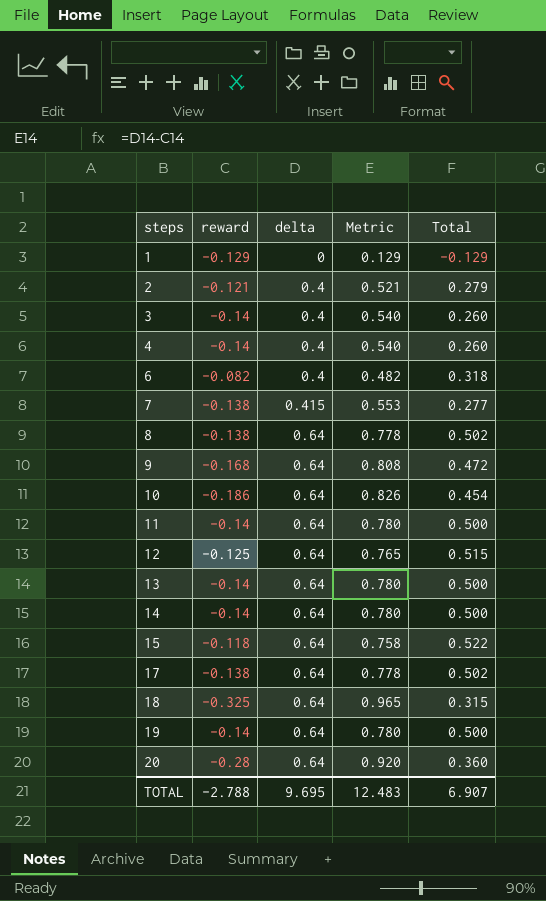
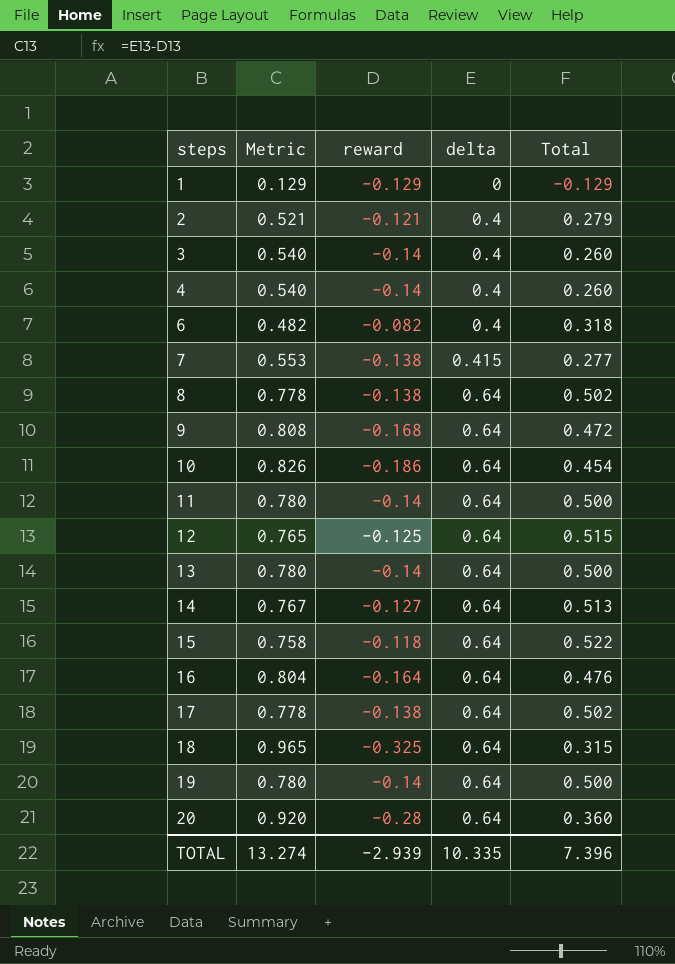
column Metric | position: 4 -> 2
14 | Metric: 0.780 -> 0.767
14 | reward: -0.14 -> -0.127
14 | Total: 0.500 -> 0.513
row 16: none -> 0.804 | -0.164 | 0.64 | 0.476
TOTAL | Metric: 12.483 -> 13.274
TOTAL | reward: -2.788 -> -2.939
TOTAL | delta: 9.695 -> 10.335
TOTAL | Total: 6.907 -> 7.396

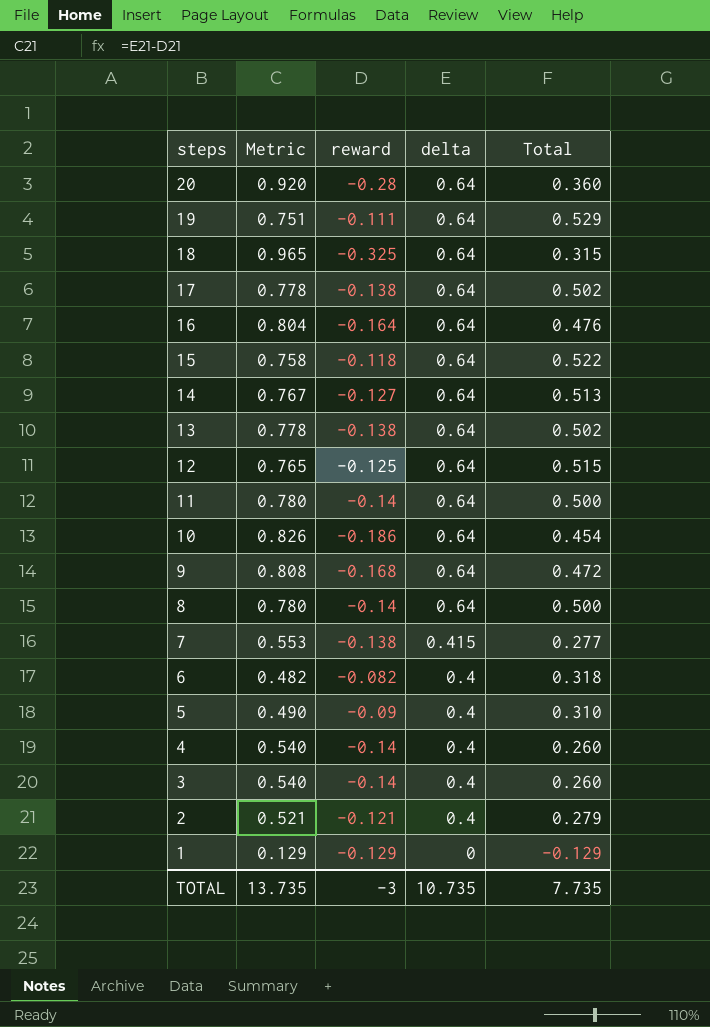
row order: steps ascending -> steps descending
19 | Metric: 0.780 -> 0.751
19 | reward: -0.14 -> -0.111
19 | Total: 0.500 -> 0.529
13 | Metric: 0.780 -> 0.778
13 | reward: -0.14 -> -0.138
13 | Total: 0.500 -> 0.502
8 | Metric: 0.778 -> 0.780
8 | reward: -0.138 -> -0.14
8 | Total: 0.502 -> 0.500
row 5: none -> 0.490 | -0.09 | 0.4 | 0.310
TOTAL | Metric: 13.274 -> 13.735
TOTAL | reward: -2.939 -> -3
TOTAL | delta: 10.335 -> 10.735
TOTAL | Total: 7.396 -> 7.735

